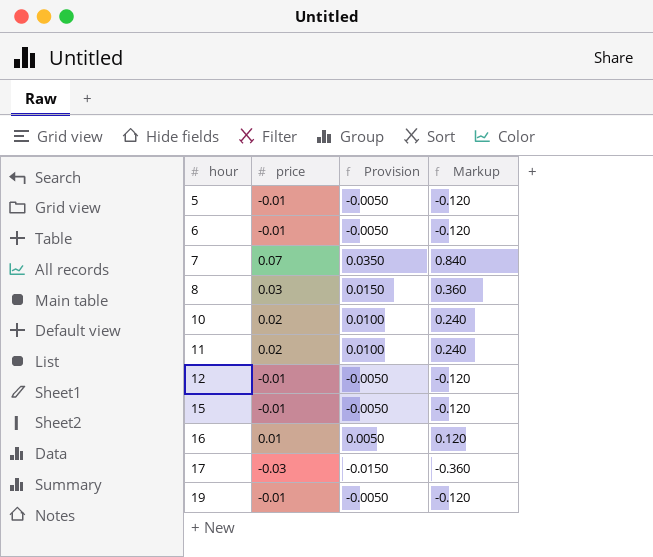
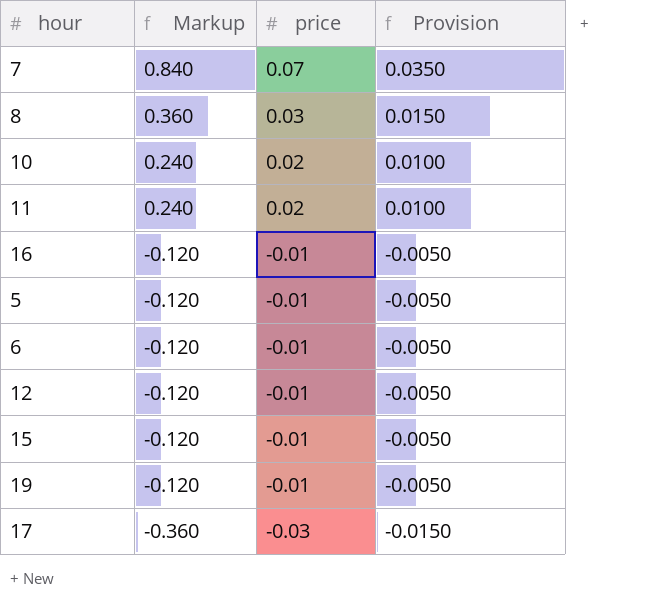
row order: hour ascending -> Markup descending
column Markup | position: 4 -> 2
16 | Markup: 0.120 -> -0.120
16 | price: 0.01 -> -0.01
16 | Provision: 0.0050 -> -0.0050

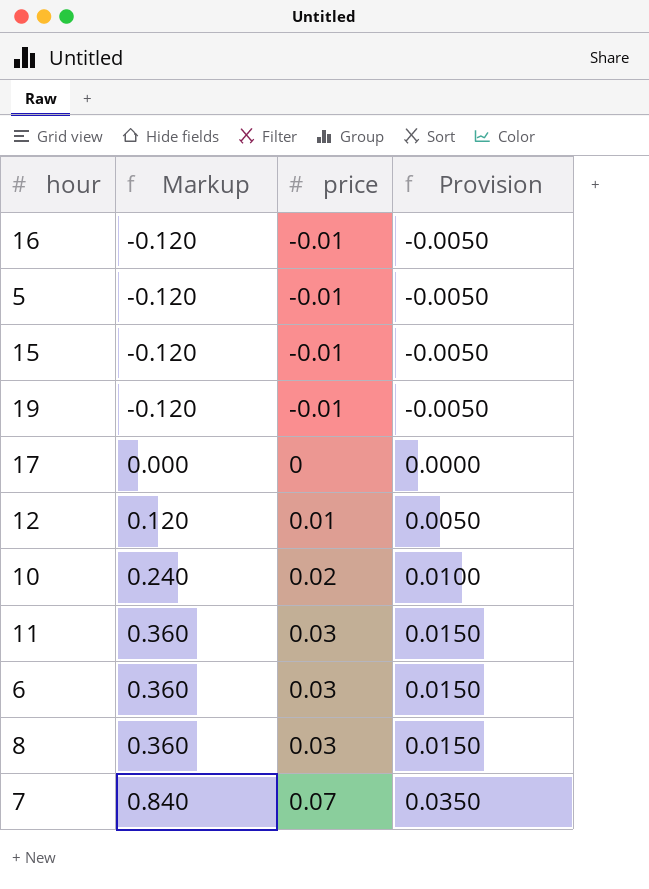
row order: Markup descending -> Markup ascending
17 | Markup: -0.360 -> 0.000
17 | price: -0.03 -> 0
17 | Provision: -0.0150 -> 0.0000
12 | Markup: -0.120 -> 0.120
12 | price: -0.01 -> 0.01
12 | Provision: -0.0050 -> 0.0050
11 | Markup: 0.240 -> 0.360
11 | price: 0.02 -> 0.03
11 | Provision: 0.0100 -> 0.0150
6 | Markup: -0.120 -> 0.360
6 | price: -0.01 -> 0.03
6 | Provision: -0.0050 -> 0.0150

